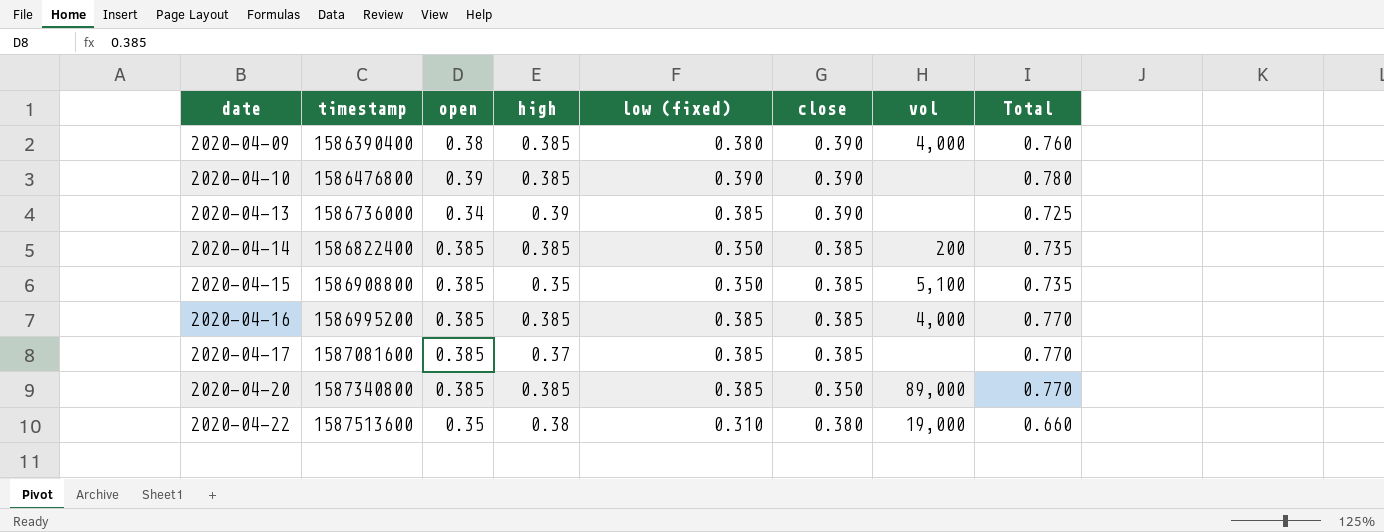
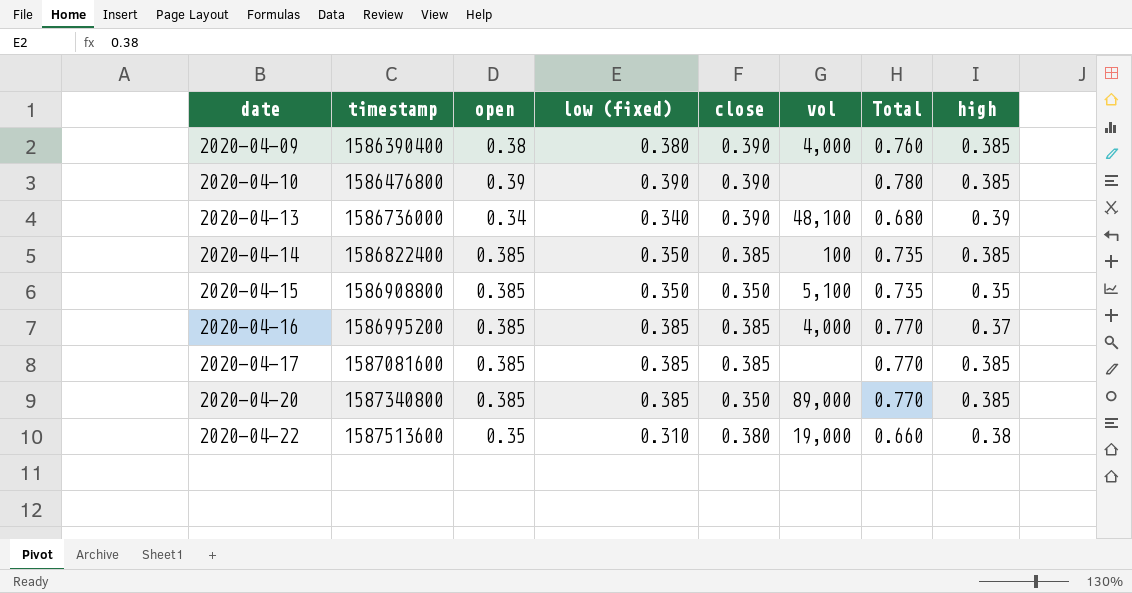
column high | position: 4 -> 8
2020-04-13 | low (fixed): 0.385 -> 0.340
2020-04-13 | vol: none -> 48,100
2020-04-13 | Total: 0.725 -> 0.680
2020-04-14 | vol: 200 -> 100
2020-04-15 | close: 0.385 -> 0.350
2020-04-16 | high: 0.385 -> 0.37
2020-04-17 | high: 0.37 -> 0.385

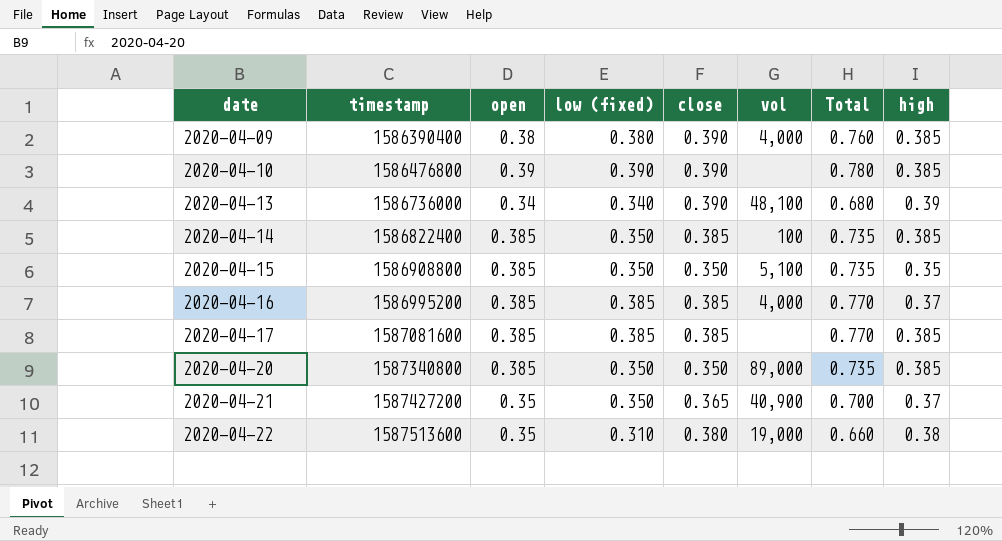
2020-04-20 | low (fixed): 0.385 -> 0.350
2020-04-20 | Total: 0.770 -> 0.735
row 2020-04-21: none -> 1587427200 | 0.35 | 0.350 | 0.365 | 40,900 | 0.700 | 0.37

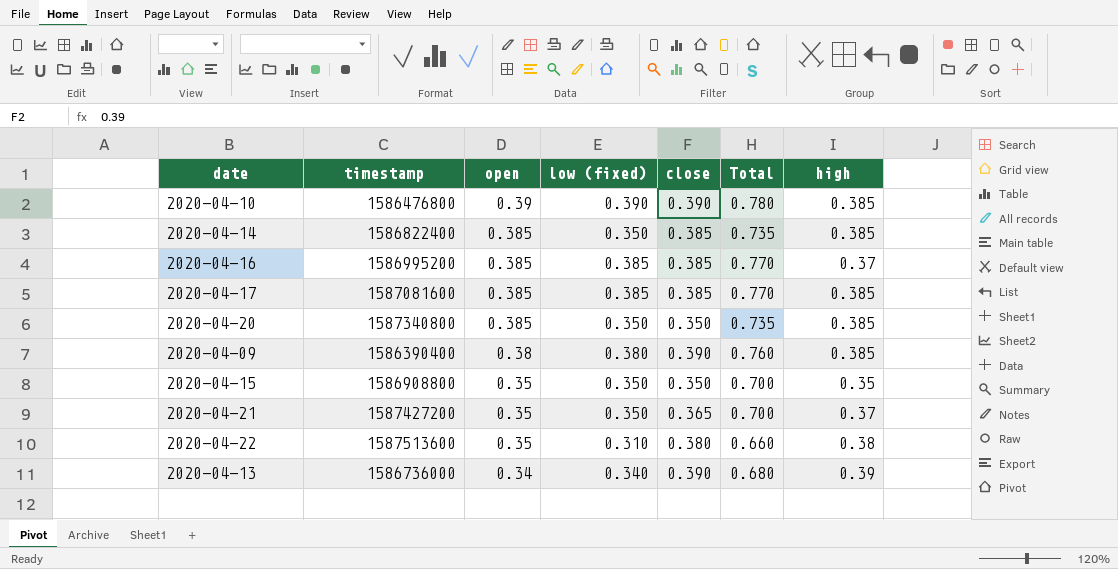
row order: date ascending -> open descending
column vol | position: 6 -> none
2020-04-15 | open: 0.385 -> 0.35
2020-04-15 | Total: 0.735 -> 0.700

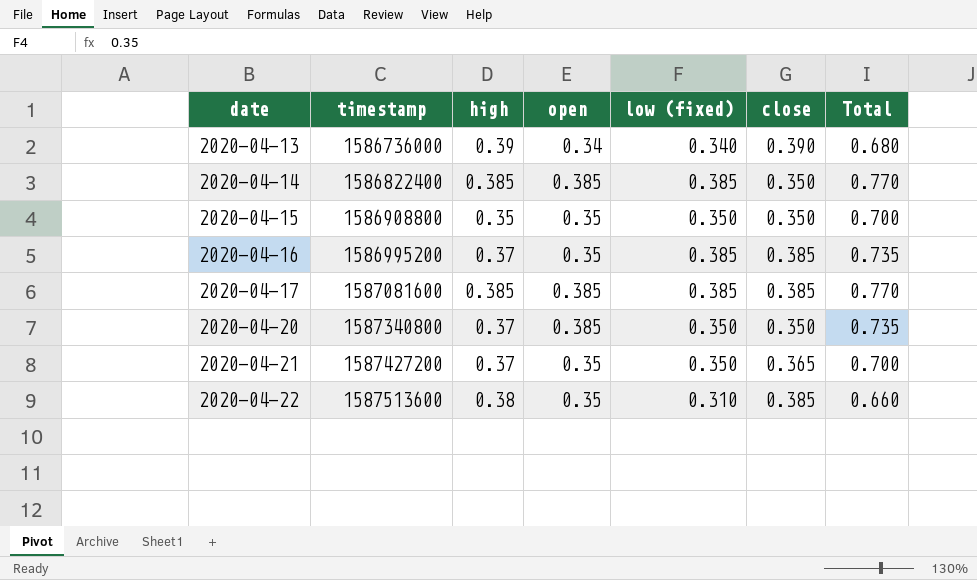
row order: open descending -> date ascending
column high | position: 7 -> 3
row 2020-04-10: 1586476800 | 0.39 | 0.390 | 0.390 | 0.780 | 0.385 -> none
row 2020-04-09: 1586390400 | 0.38 | 0.380 | 0.390 | 0.760 | 0.385 -> none
2020-04-14 | low (fixed): 0.350 -> 0.385
2020-04-14 | close: 0.385 -> 0.350
2020-04-14 | Total: 0.735 -> 0.770
2020-04-16 | open: 0.385 -> 0.35
2020-04-16 | Total: 0.770 -> 0.735
2020-04-20 | high: 0.385 -> 0.37
2020-04-22 | close: 0.380 -> 0.385

